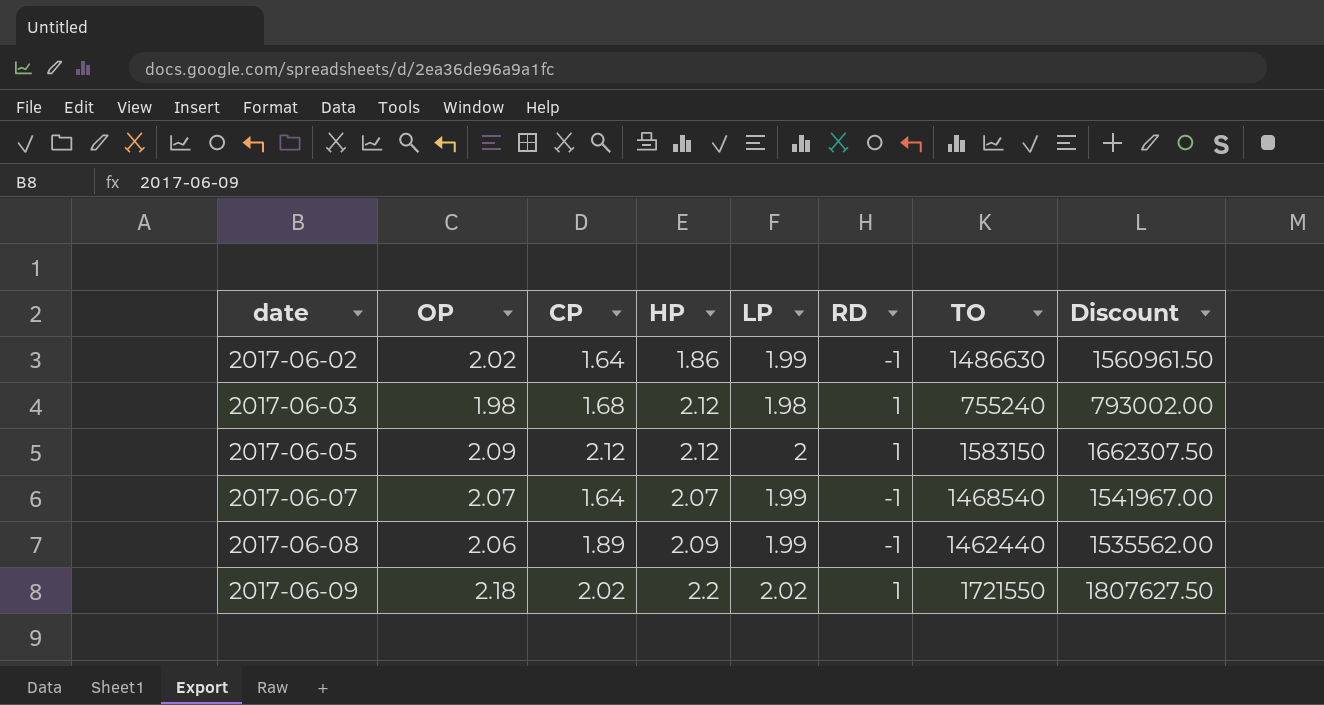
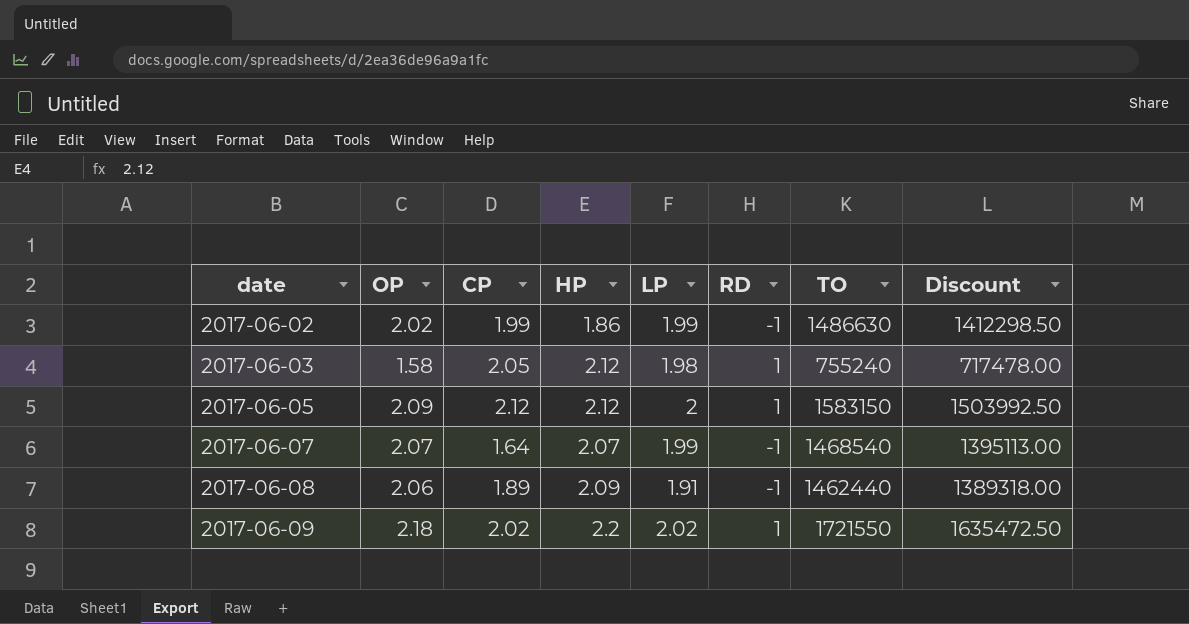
column Discount | formula: [TO] * 1.05 -> [TO] * 0.95
2017-06-02 | CP: 1.64 -> 1.99
2017-06-03 | OP: 1.98 -> 1.58
2017-06-03 | CP: 1.68 -> 2.05
2017-06-08 | LP: 1.99 -> 1.91

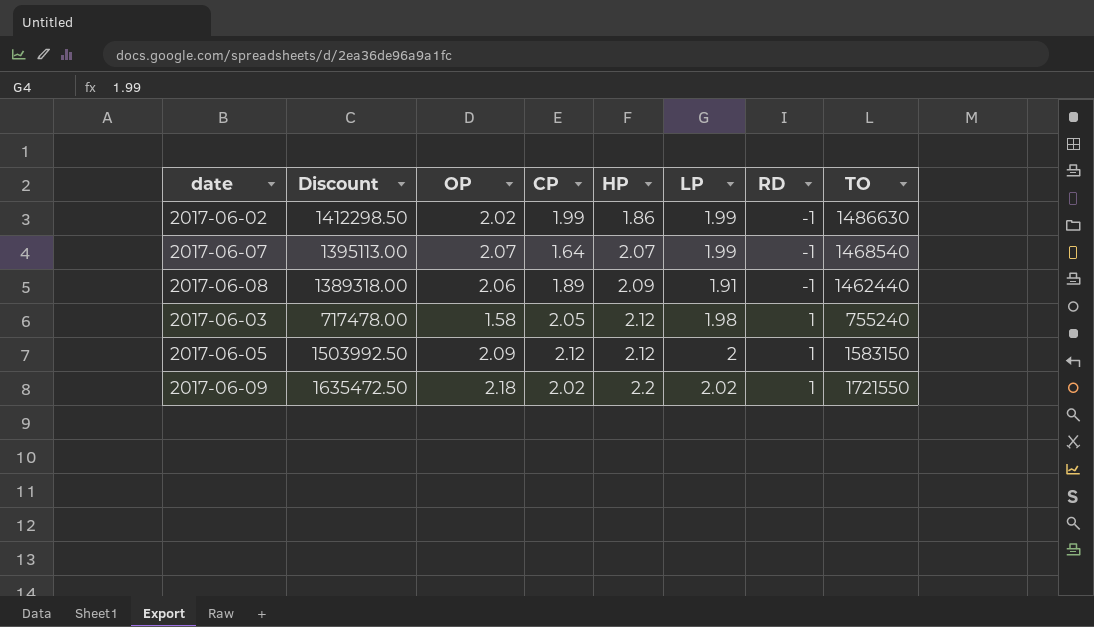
row order: date ascending -> HP ascending
column Discount | position: 8 -> 2

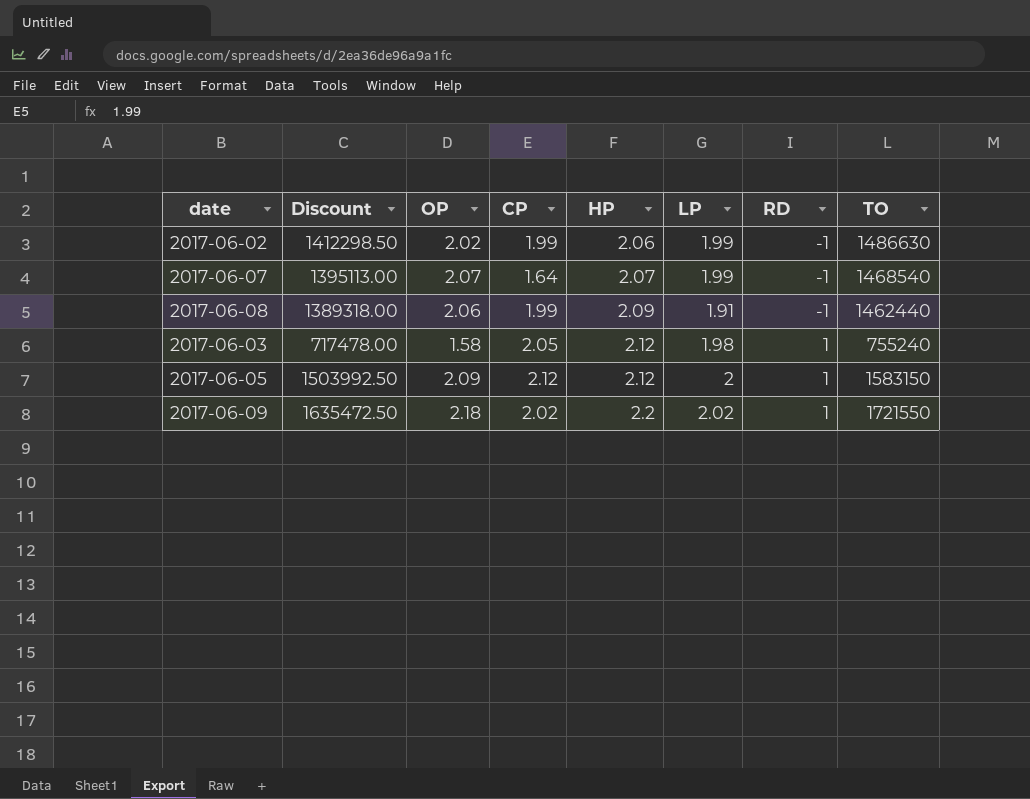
2017-06-02 | HP: 1.86 -> 2.06
2017-06-08 | CP: 1.89 -> 1.99

